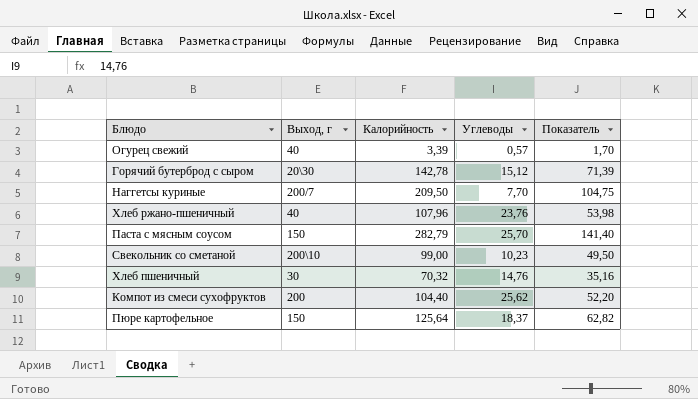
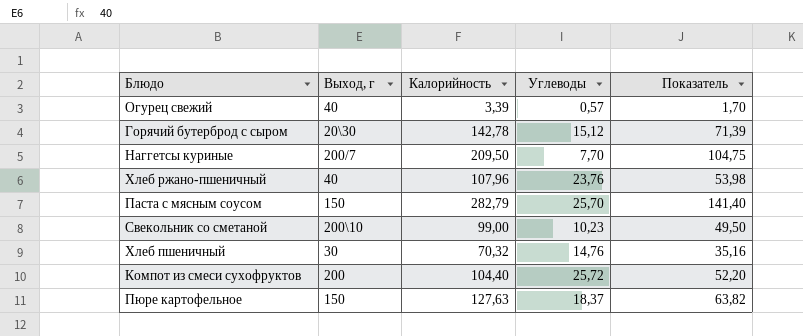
Компот из смеси сухофруктов | Углеводы: 25,62 -> 25,72
Пюре картофельное | Калорийность: 125,64 -> 127,63
Пюре картофельное | Показатель: 62,82 -> 63,82

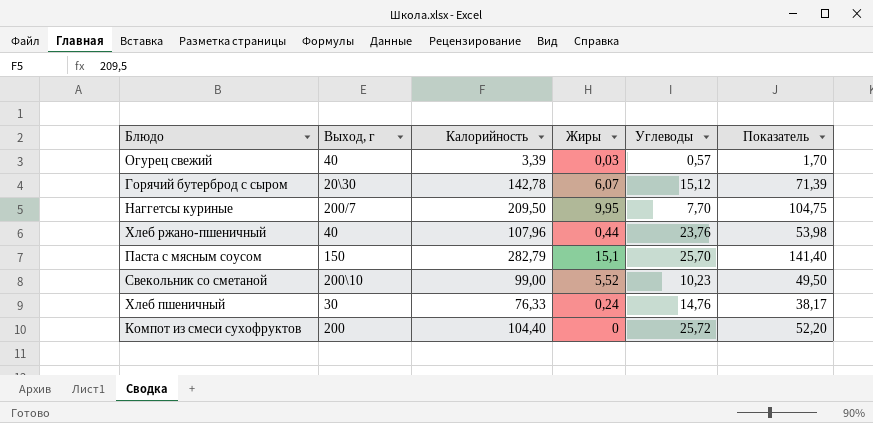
column Жиры | position: none -> 4
row Пюре картофельное: 150 | 127,63 | 18,37 | 63,82 -> none
Хлеб пшеничный | Калорийность: 70,32 -> 76,33
Хлеб пшеничный | Показатель: 35,16 -> 38,17

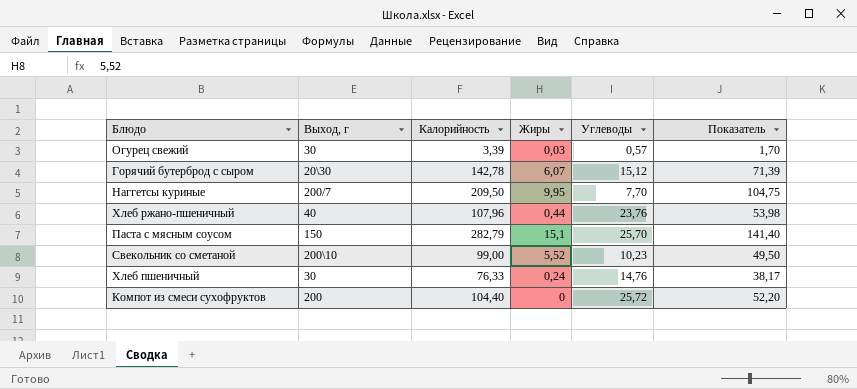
Огурец свежий | Выход, г: 40 -> 30

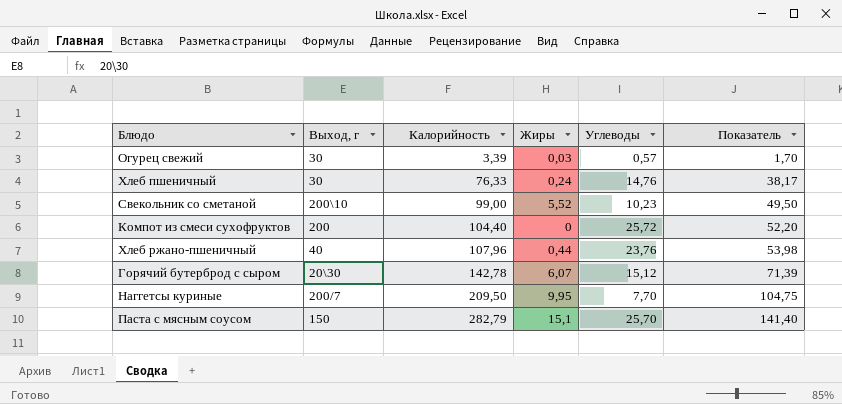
row order: none -> Калорийность ascending

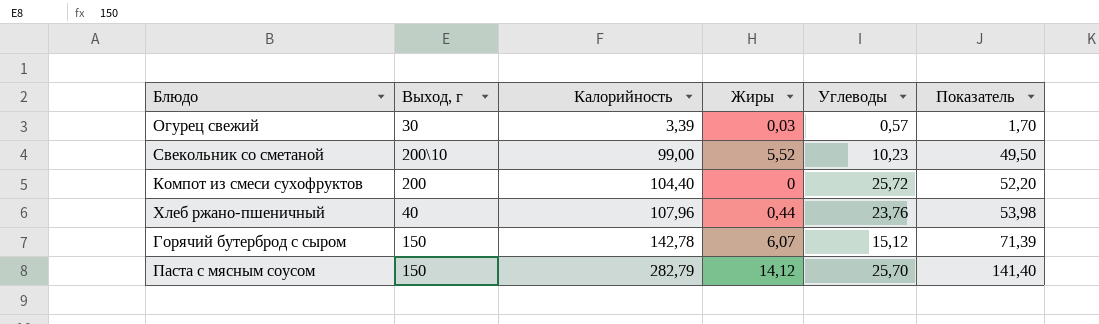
row Хлеб пшеничный: 30 | 76,33 | 0,24 | 14,76 | 38,17 -> none
row Наггетсы куриные: 200/7 | 209,50 | 9,95 | 7,70 | 104,75 -> none
Горячий бутерброд с сыром | Выход, г: 20\30 -> 150
Паста с мясным соусом | Жиры: 15,1 -> 14,12

